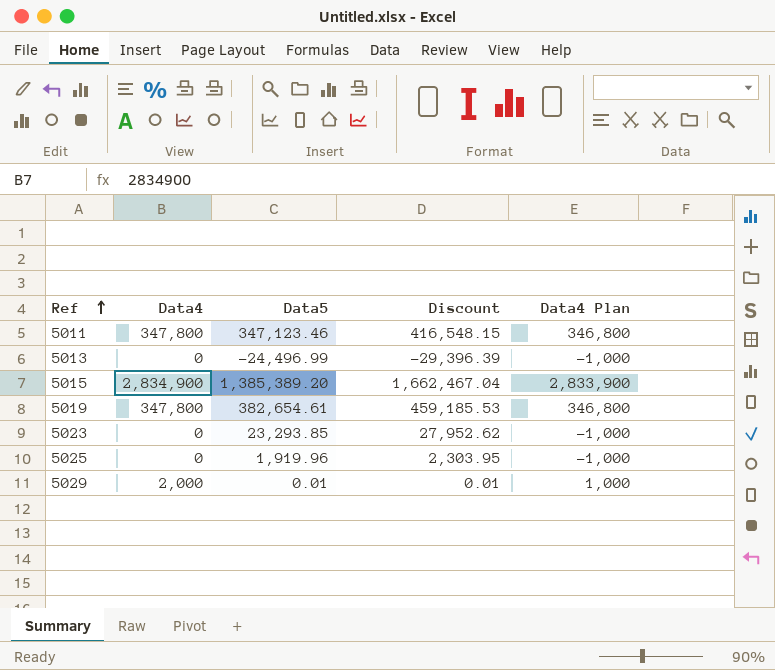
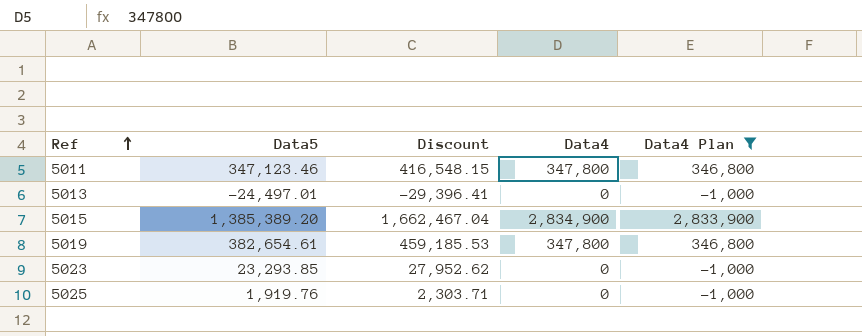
filter: none -> Data4 Plan != 1,000
column Data4 | position: 2 -> 4
5013 | Data5: -24,496.99 -> -24,497.01
5013 | Discount: -29,396.39 -> -29,396.41
5025 | Data5: 1,919.96 -> 1,919.76
5025 | Discount: 2,303.95 -> 2,303.71

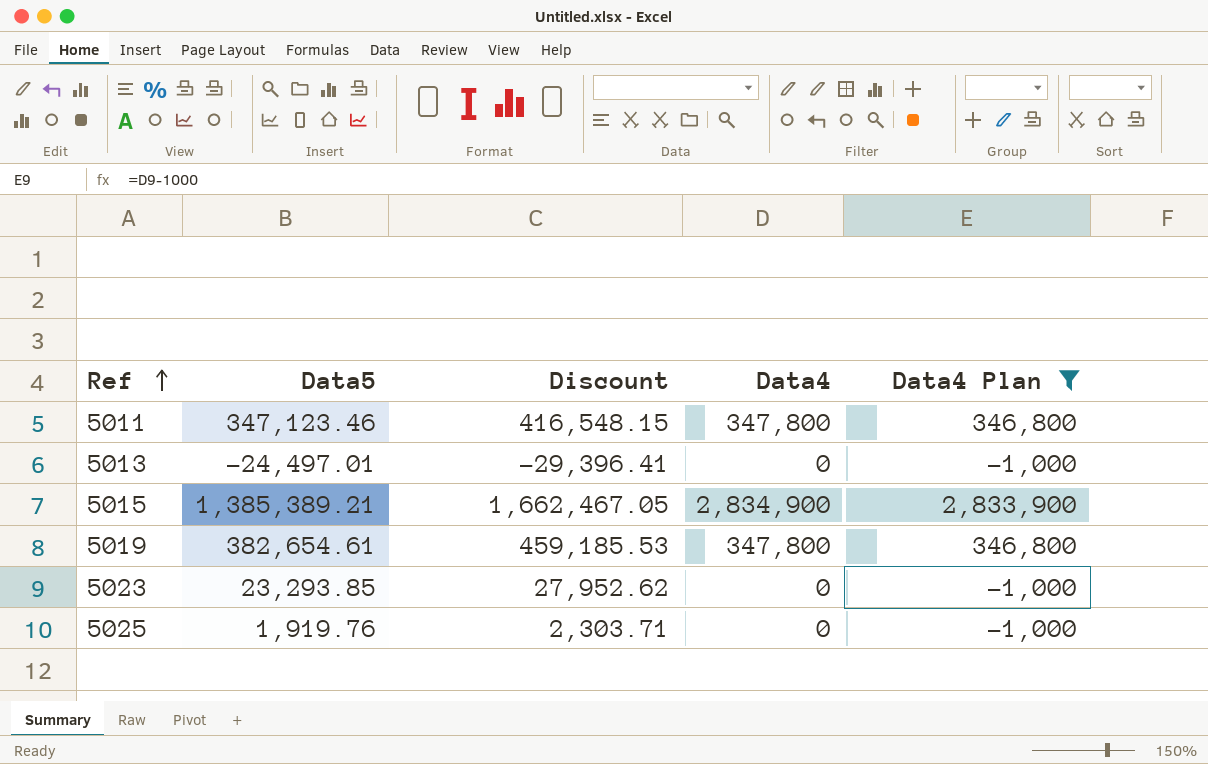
5015 | Data5: 1,385,389.20 -> 1,385,389.21
5015 | Discount: 1,662,467.04 -> 1,662,467.05

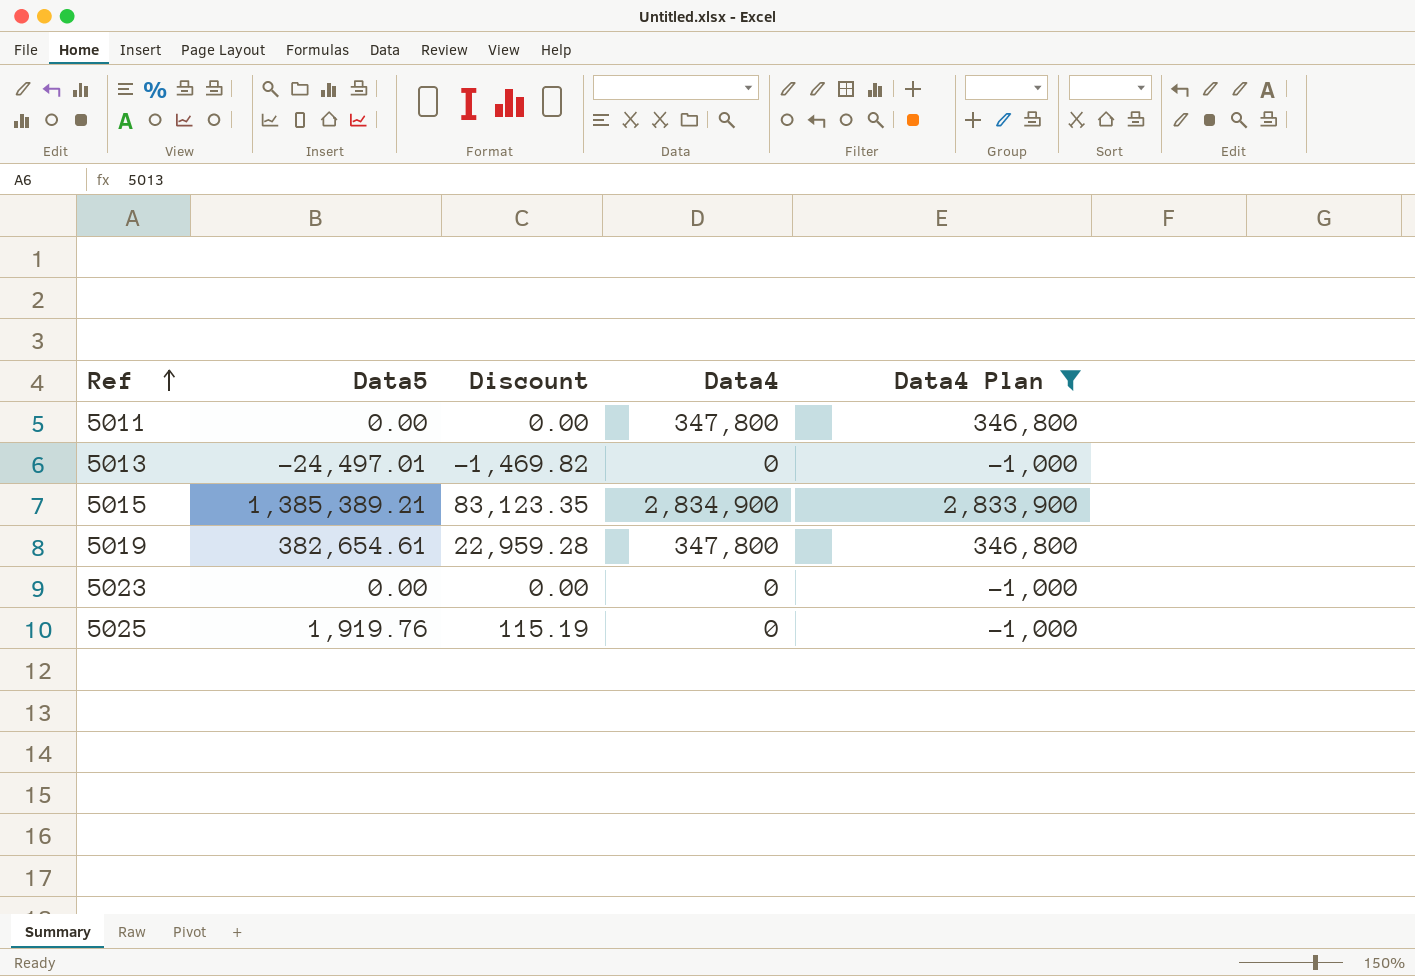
column Discount | formula: [Data5] * 1.2 -> [Data5] * 0.06
5011 | Data5: 347,123.46 -> 0.00
5023 | Data5: 23,293.85 -> 0.00

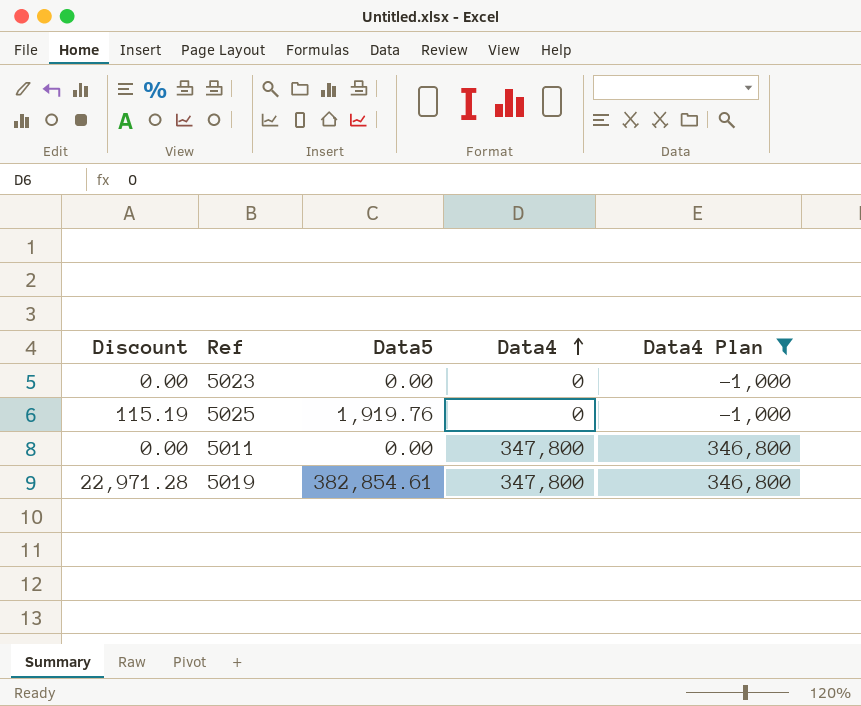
row order: Ref ascending -> Data4 ascending
column Discount | position: 3 -> 1
row 5013: -24,497.01 | -1,469.82 | 0 | -1,000 -> none
row 5015: 1,385,389.21 | 83,123.35 | 2,834,900 | 2,833,900 -> none
5019 | Discount: 22,959.28 -> 22,971.28
5019 | Data5: 382,654.61 -> 382,854.61

